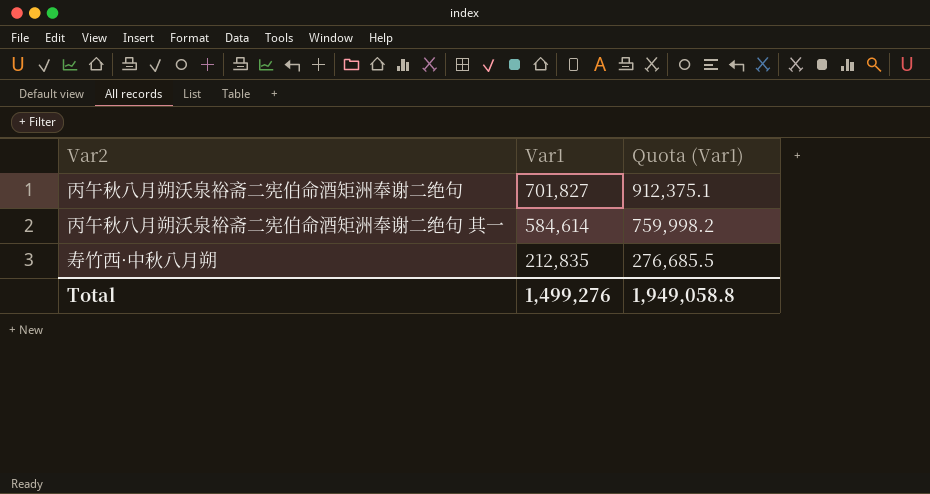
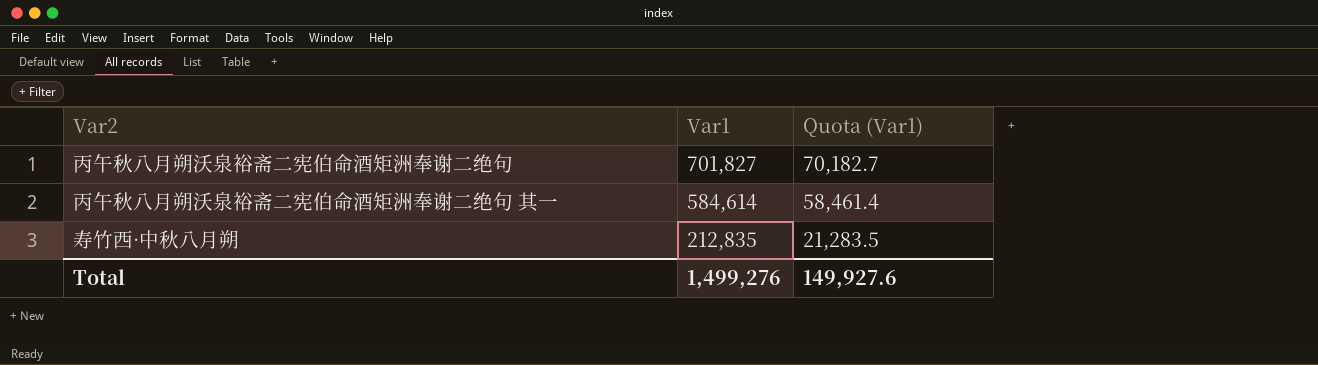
column Quota (Var1) | formula: [Var1] * 1.3 -> [Var1] * 0.1
Total | Quota (Var1): 1,949,058.8 -> 149,927.6

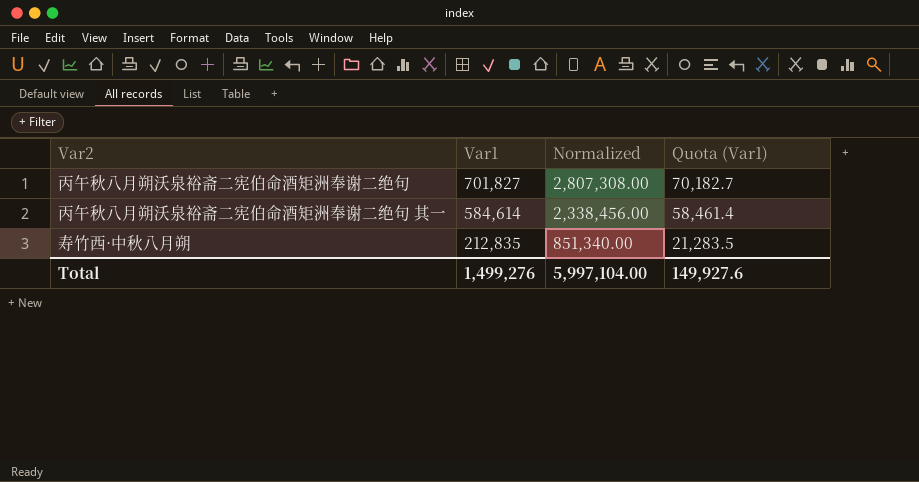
column Normalized | formula: none -> [Var1] * 4

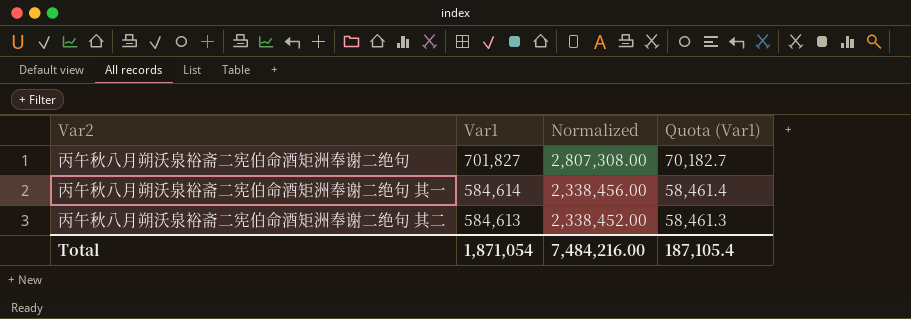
row 寿竹西·中秋八月朔: 212,835 | 851,340.00 | 21,283.5 -> none
row 丙午秋八月朔沃泉裕斋二宪伯命酒矩洲奉谢二绝句 其二: none -> 584,613 | 2,338,452.00 | 58,461.3
Total | Var1: 1,499,276 -> 1,871,054
Total | Normalized: 5,997,104.00 -> 7,484,216.00
Total | Quota (Var1): 149,927.6 -> 187,105.4

